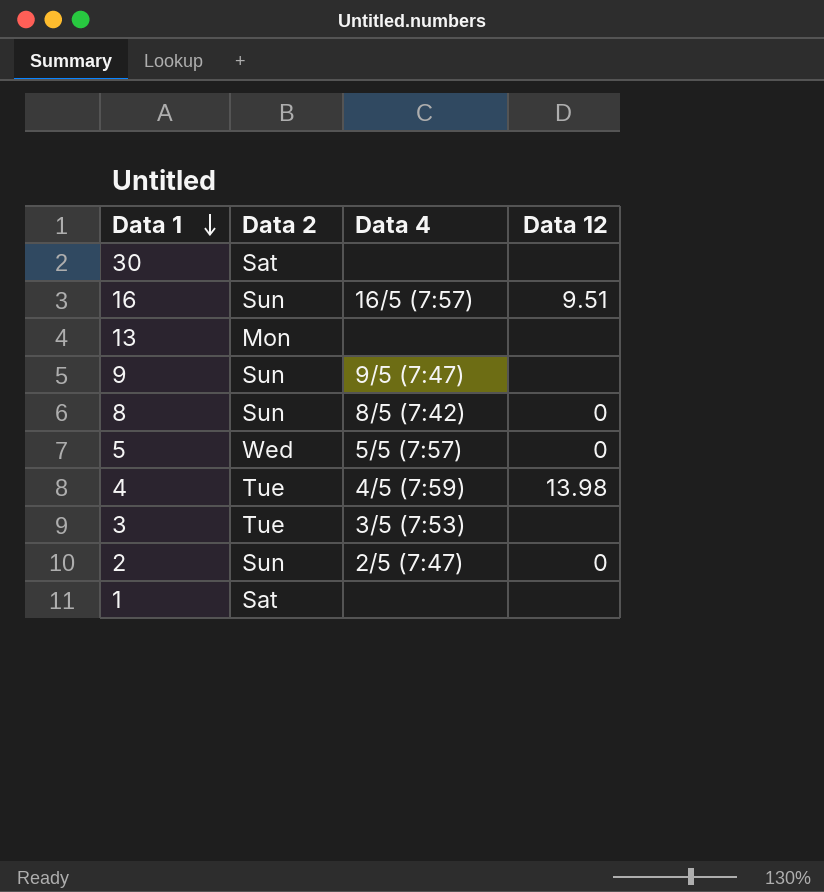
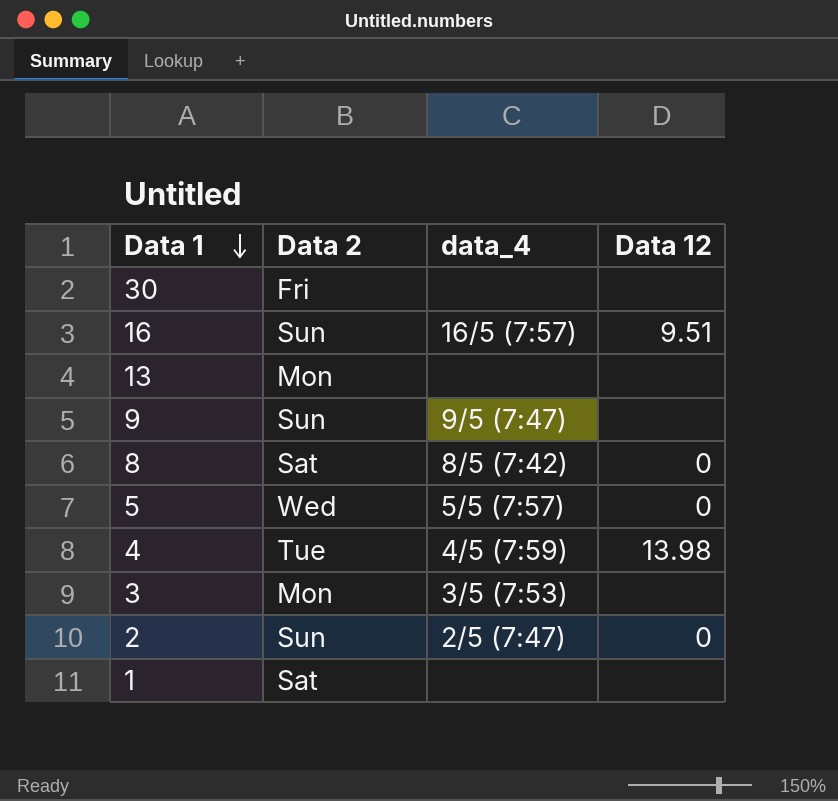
column name: Data 4 -> data_4
30 | Data 2: Sat -> Fri
8 | Data 2: Sun -> Sat
3 | Data 2: Tue -> Mon

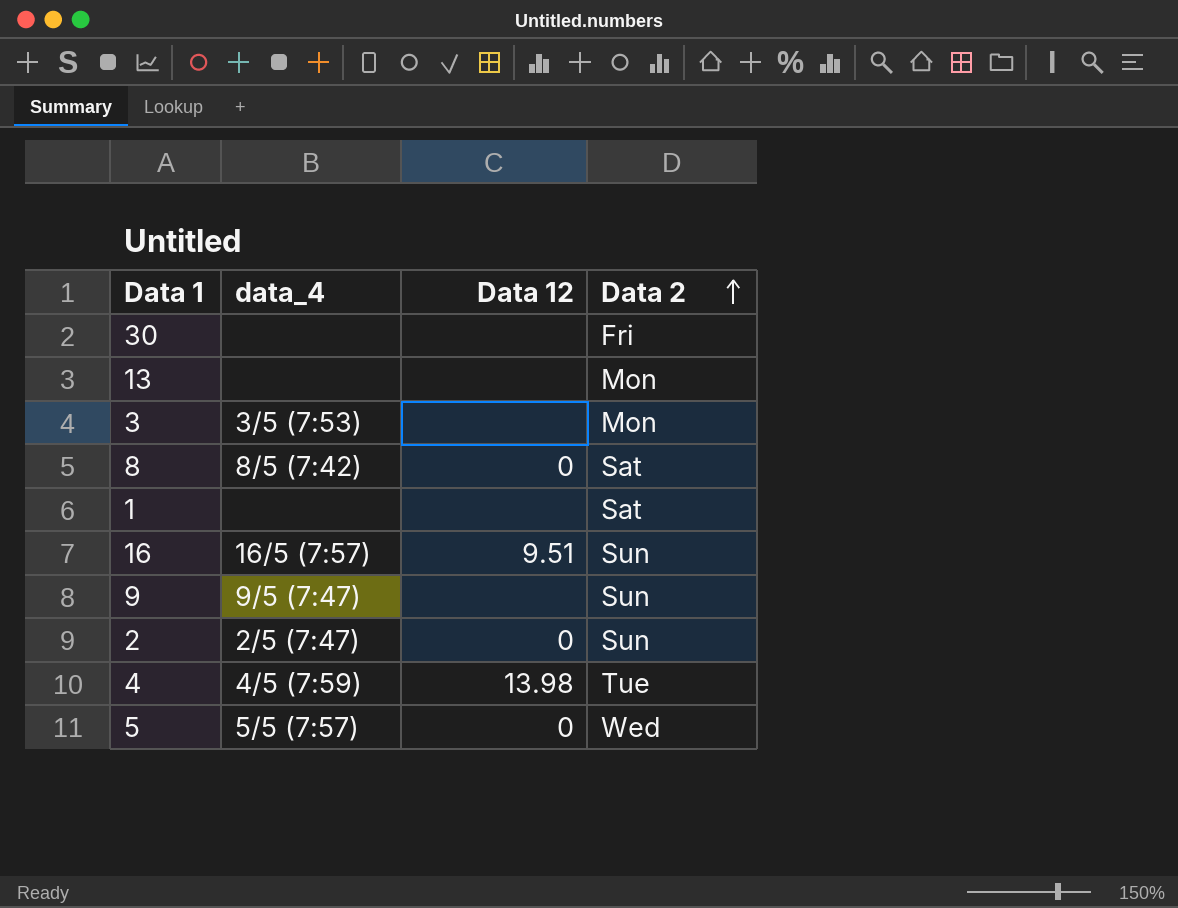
row order: Data 1 descending -> Data 2 ascending
column Data 2 | position: 2 -> 4

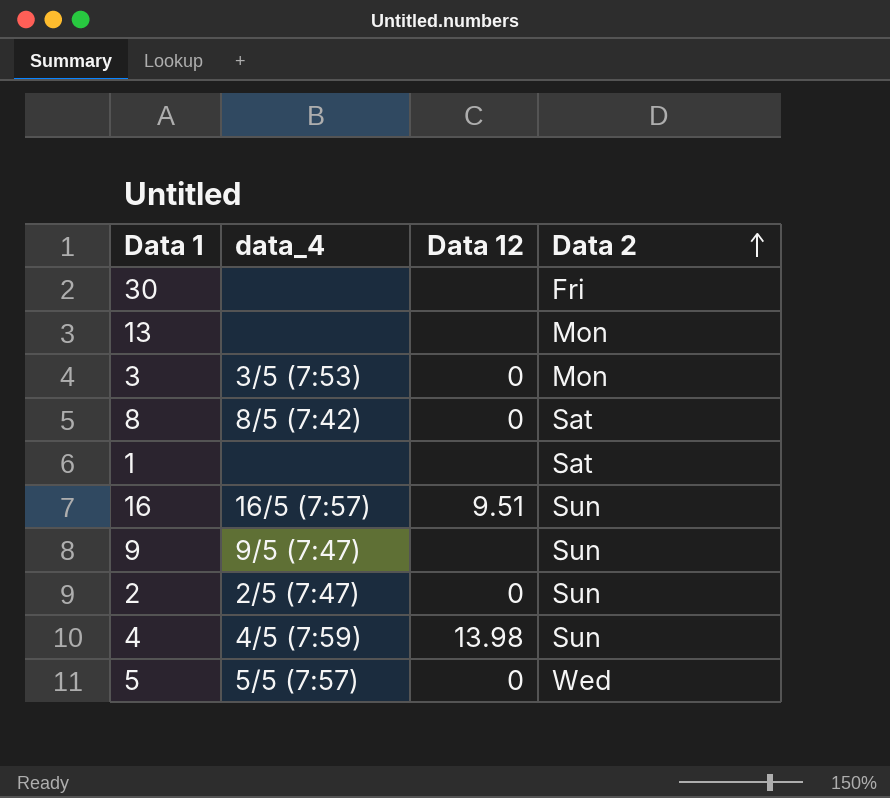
3 | Data 12: none -> 0
4 | Data 2: Tue -> Sun

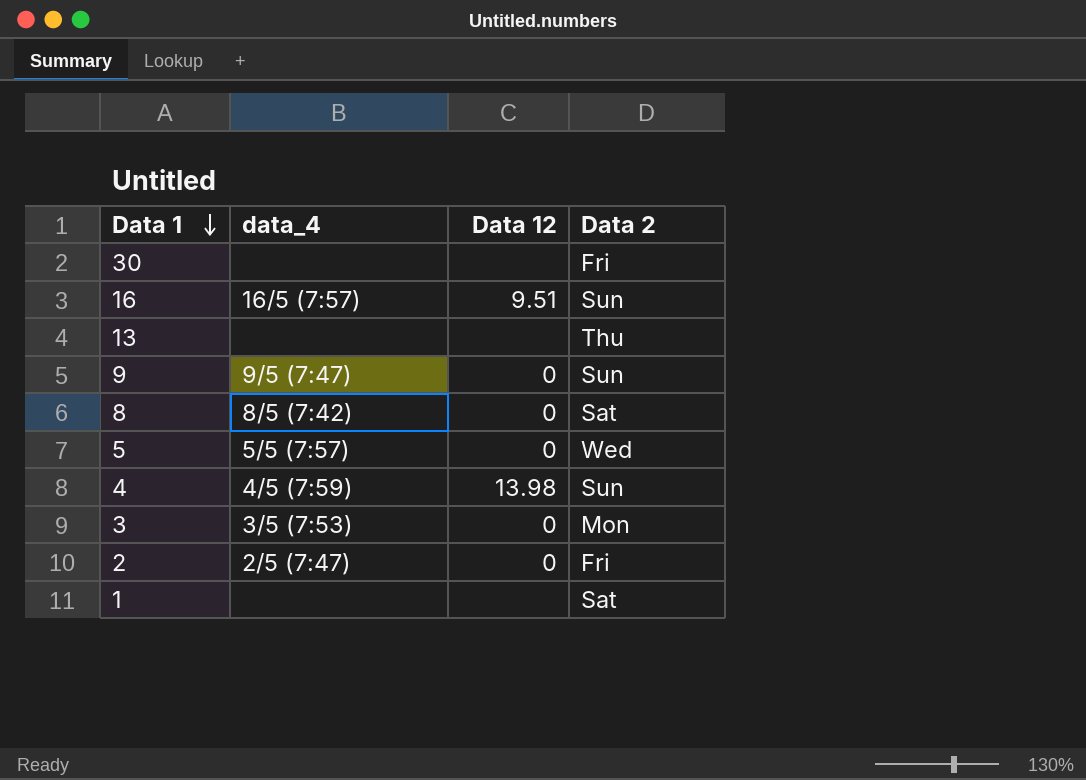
row order: Data 2 ascending -> Data 1 descending
13 | Data 2: Mon -> Thu
9 | Data 12: none -> 0
2 | Data 2: Sun -> Fri

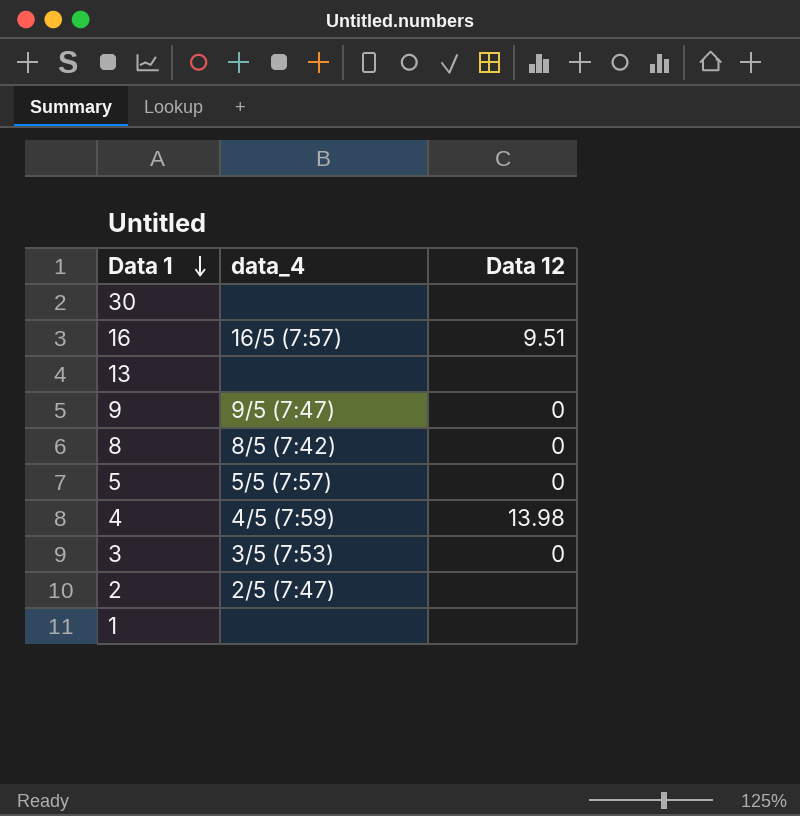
column Data 2 | position: 4 -> none
2 | Data 12: 0 -> none

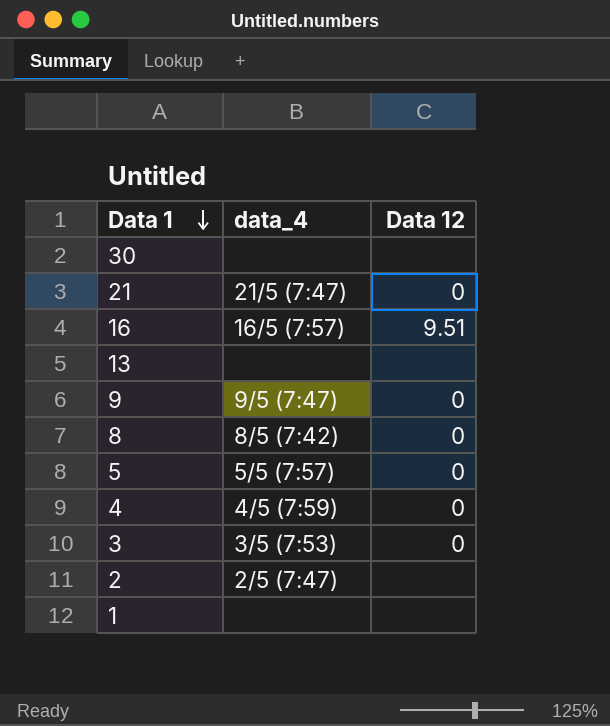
row 21: none -> 21/5 (7:47) | 0
4 | Data 12: 13.98 -> 0

